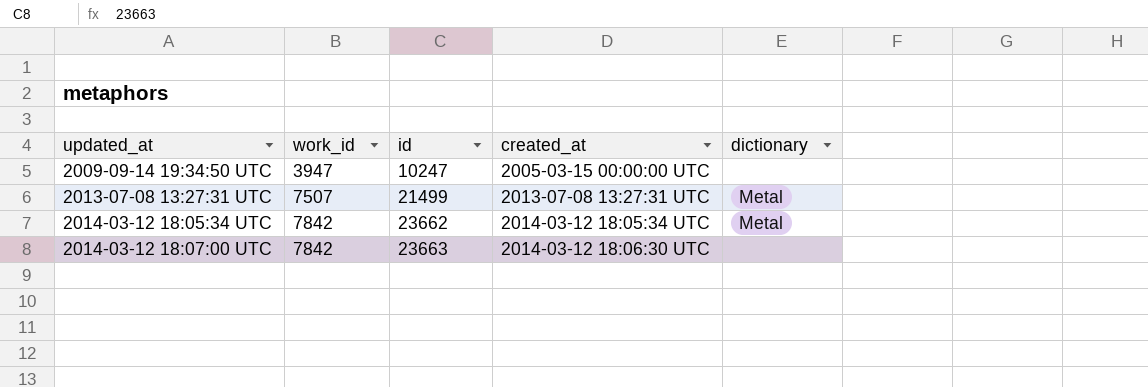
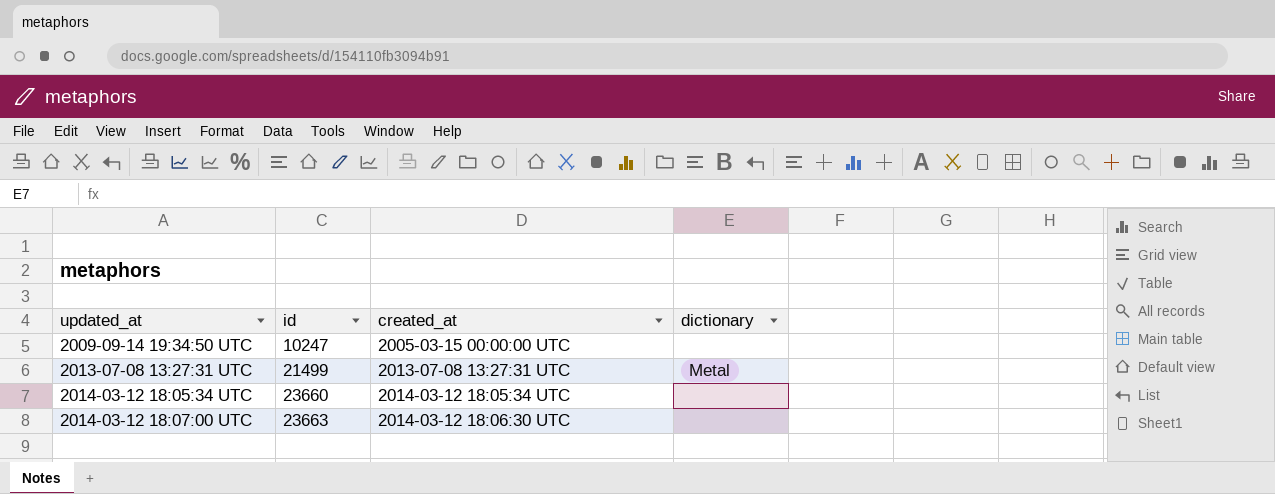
column work_id | position: 2 -> none
2014-03-12 18:05:34 UTC | id: 23662 -> 23660
2014-03-12 18:05:34 UTC | dictionary: Metal -> none

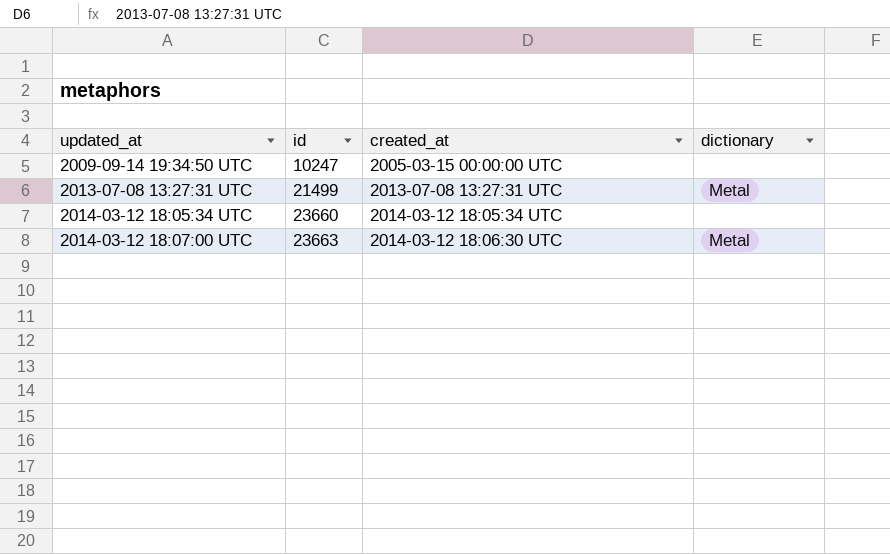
2014-03-12 18:07:00 UTC | dictionary: none -> Metal

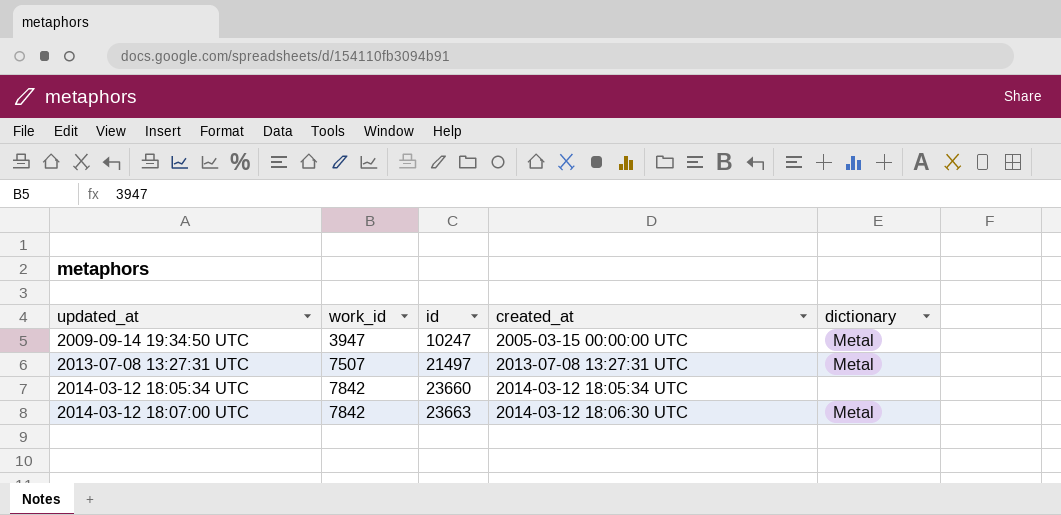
column work_id | position: none -> 2
2009-09-14 19:34:50 UTC | dictionary: none -> Metal
2013-07-08 13:27:31 UTC | id: 21499 -> 21497

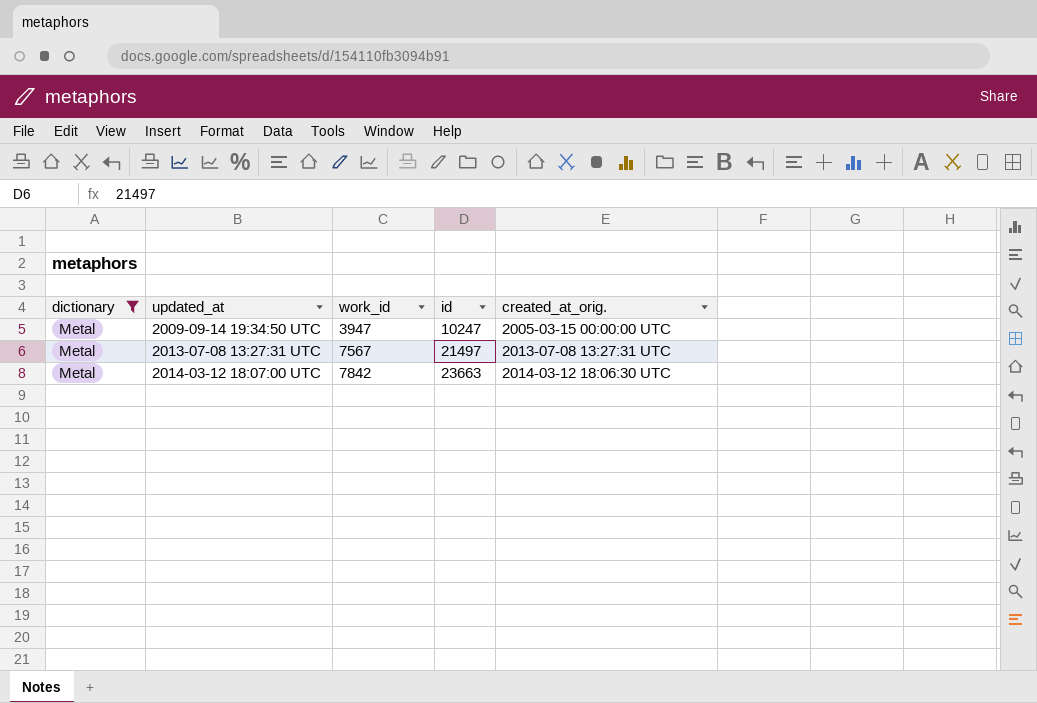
filter: none -> dictionary = Metal
column dictionary | position: 5 -> 1
column name: created_at -> created_at_orig.
2013-07-08 13:27:31 UTC | work_id: 7507 -> 7567

